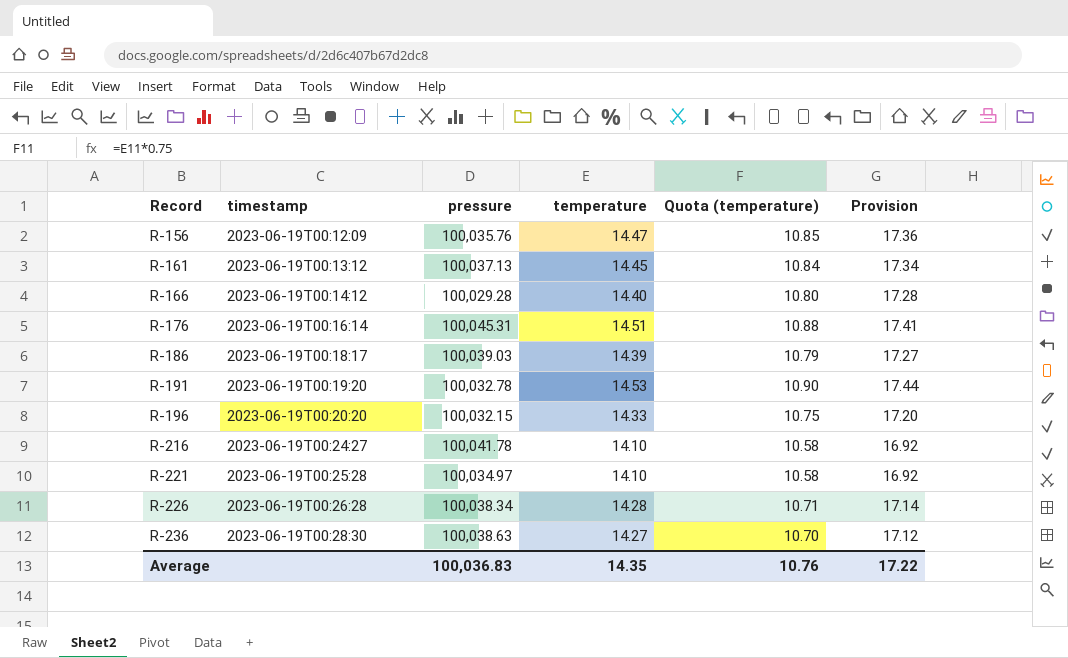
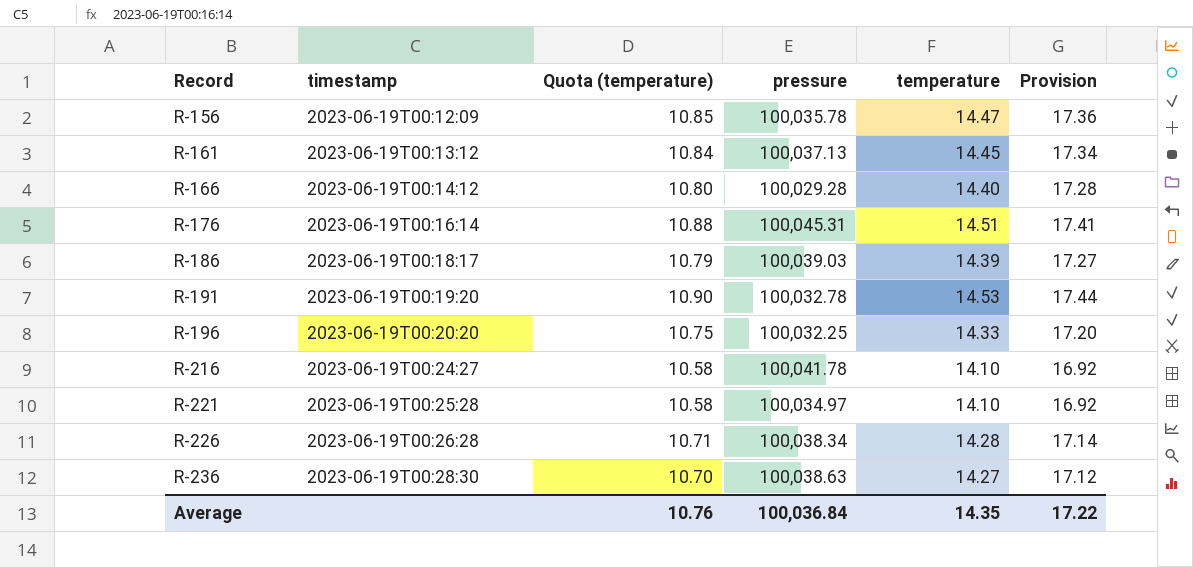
column Quota (temperature) | position: 5 -> 3
R-156 | pressure: 100,035.76 -> 100,035.78
R-196 | pressure: 100,032.15 -> 100,032.25
Average | pressure: 100,036.83 -> 100,036.84

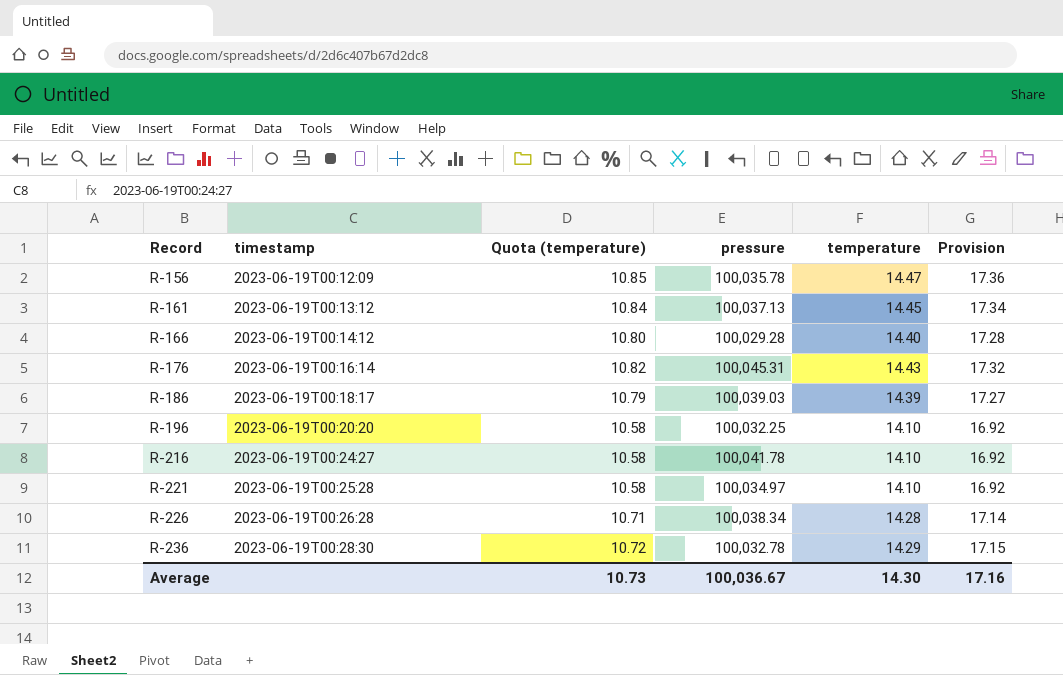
row R-191: 2023-06-19T00:19:20 | 10.90 | 100,032.78 | 14.53 | 17.44 -> none
R-176 | Quota (temperature): 10.88 -> 10.82
R-176 | temperature: 14.51 -> 14.43
R-176 | Provision: 17.41 -> 17.32
R-196 | Quota (temperature): 10.75 -> 10.58
R-196 | temperature: 14.33 -> 14.10
R-196 | Provision: 17.20 -> 16.92
R-236 | Quota (temperature): 10.70 -> 10.72
R-236 | pressure: 100,038.63 -> 100,032.78
R-236 | temperature: 14.27 -> 14.29
R-236 | Provision: 17.12 -> 17.15
Average | Quota (temperature): 10.76 -> 10.73
Average | pressure: 100,036.84 -> 100,036.67
Average | temperature: 14.35 -> 14.30
Average | Provision: 17.22 -> 17.16

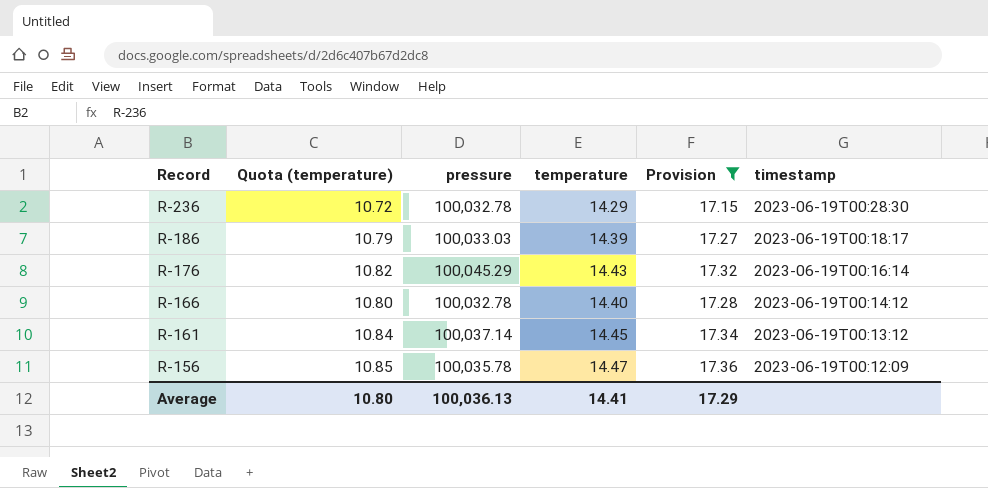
filter: none -> Provision >= 17.15
row order: Record ascending -> Record descending
column timestamp | position: 2 -> 6
R-186 | pressure: 100,039.03 -> 100,033.03
R-176 | pressure: 100,045.31 -> 100,045.29
R-166 | pressure: 100,029.28 -> 100,032.78
R-161 | pressure: 100,037.13 -> 100,037.14
Average | Quota (temperature): 10.73 -> 10.80
Average | pressure: 100,036.67 -> 100,036.13
Average | temperature: 14.30 -> 14.41
Average | Provision: 17.16 -> 17.29

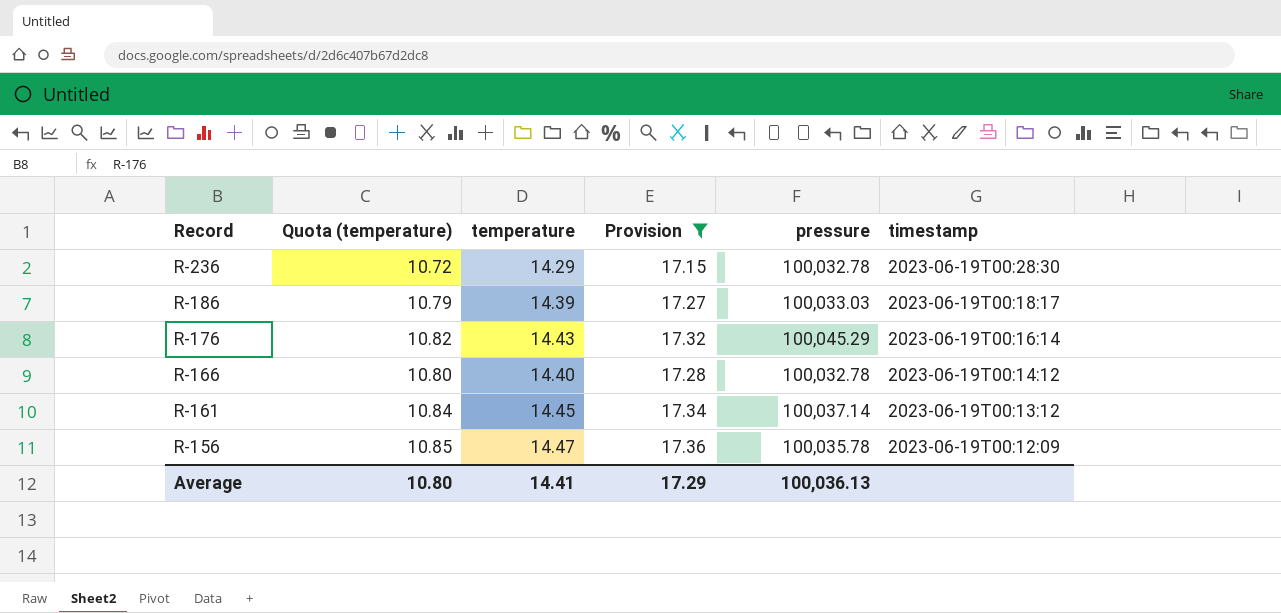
column pressure | position: 3 -> 5

